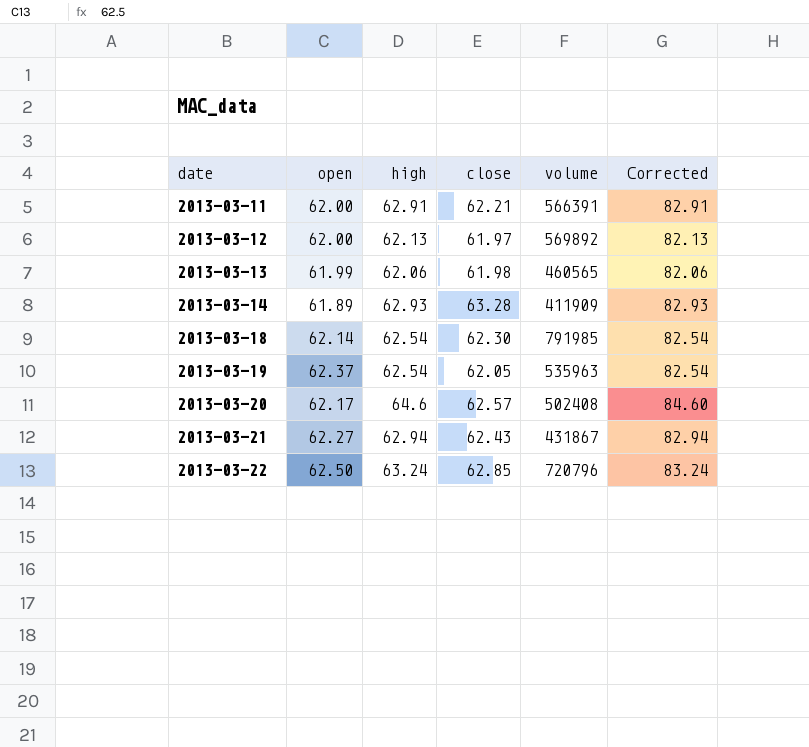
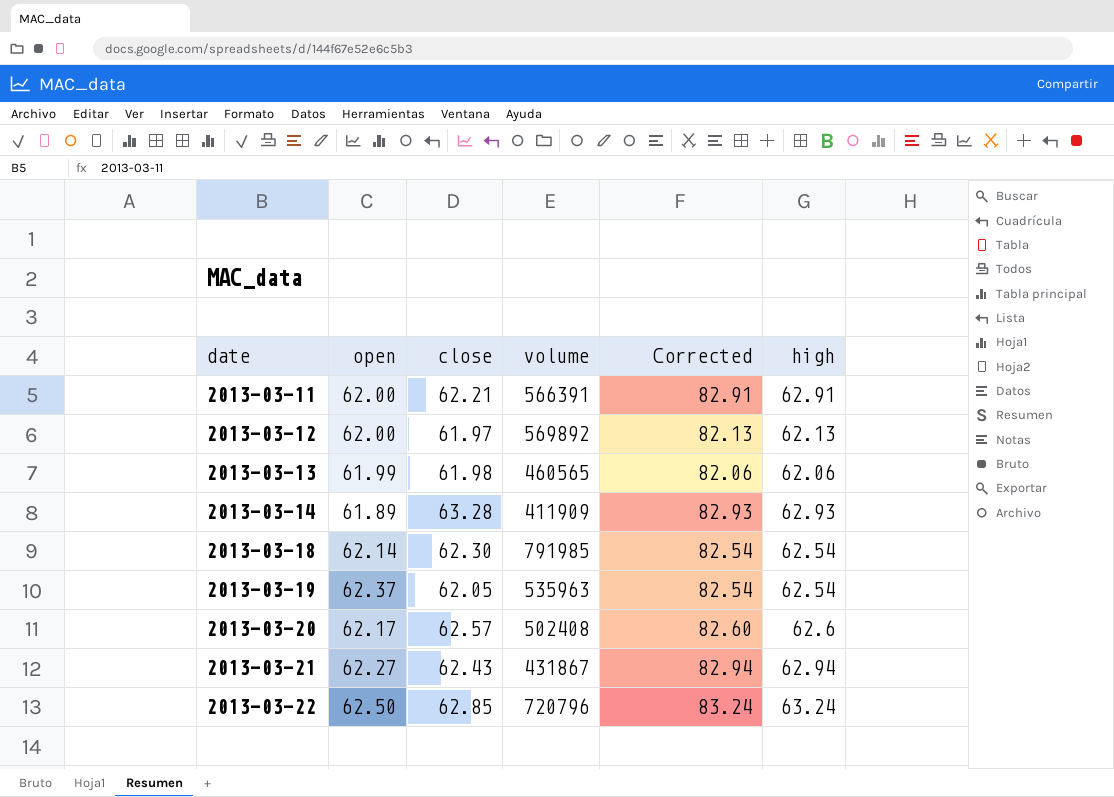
column high | position: 3 -> 6
2013-03-20 | Corrected: 84.60 -> 82.60
2013-03-20 | high: 64.6 -> 62.6

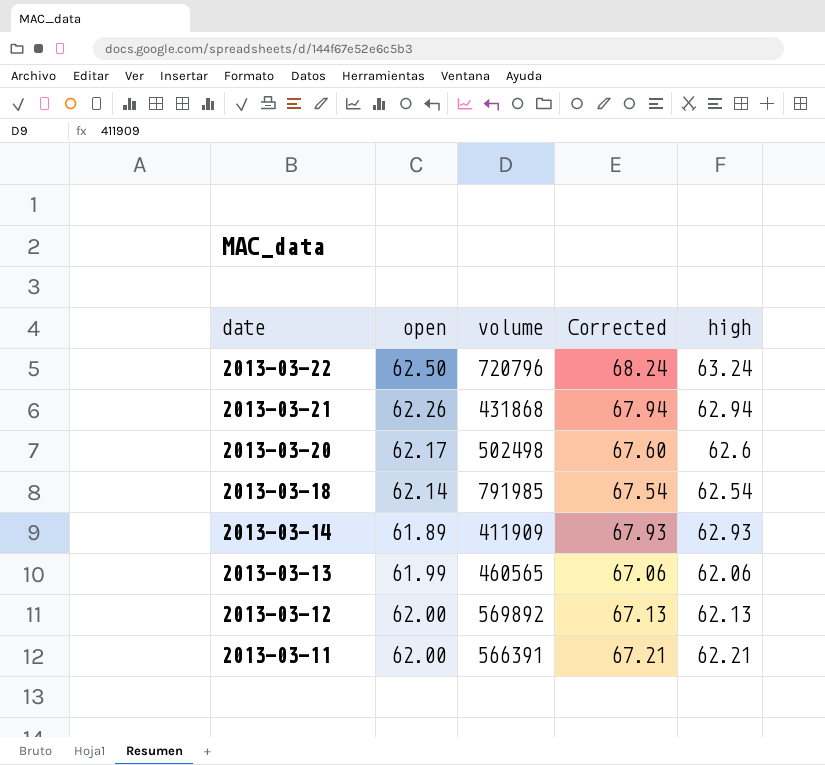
row order: date ascending -> date descending
column close | position: 3 -> none
column Corrected | formula: [high] + 20 -> [high] + 5
row 2013-03-19: 62.37 | 62.05 | 535963 | 82.54 | 62.54 -> none
2013-03-21 | open: 62.27 -> 62.26
2013-03-21 | volume: 431867 -> 431868
2013-03-20 | volume: 502408 -> 502498
2013-03-11 | high: 62.91 -> 62.21

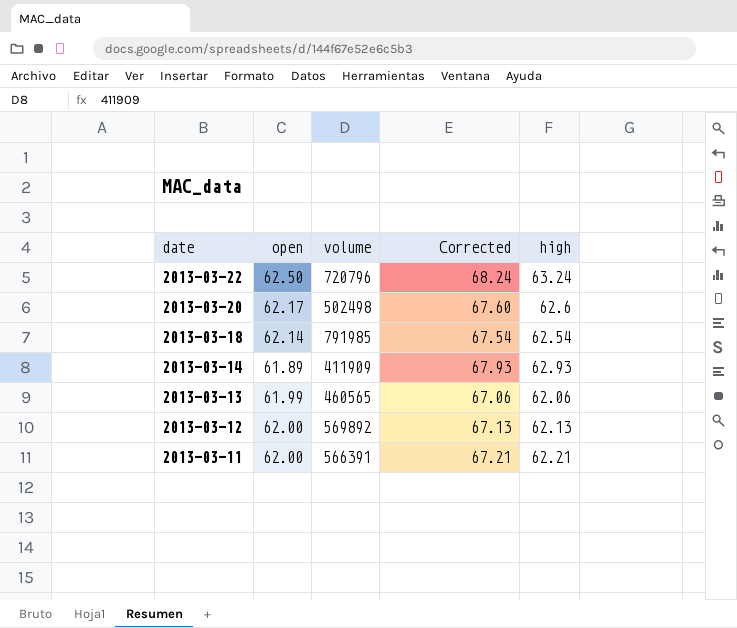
row 2013-03-21: 62.26 | 431868 | 67.94 | 62.94 -> none

